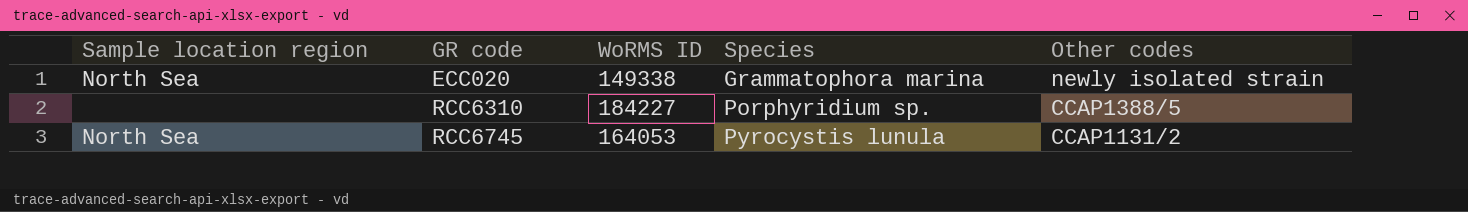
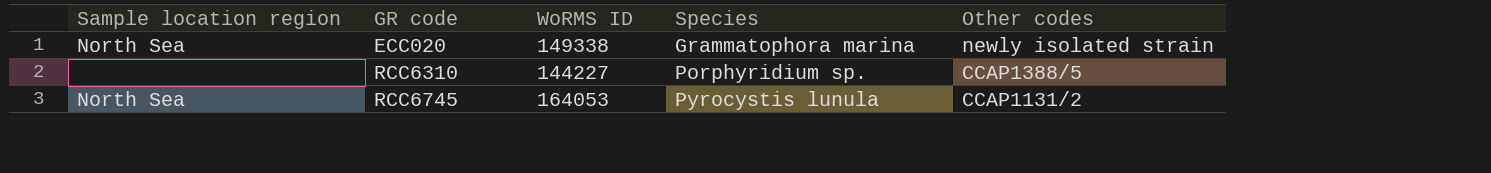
RCC6310 | WoRMS ID: 184227 -> 144227

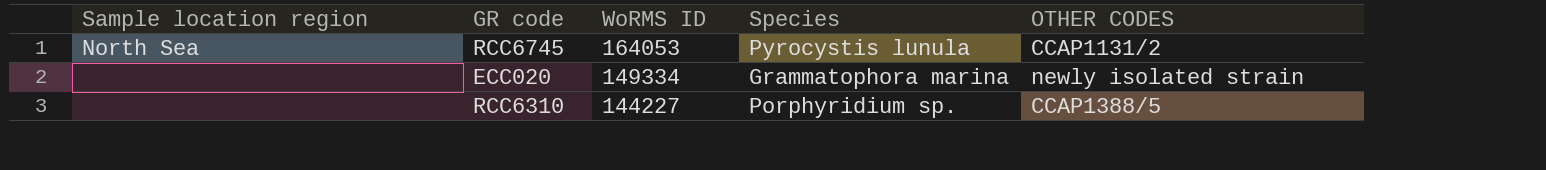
row order: GR code ascending -> WoRMS ID descending
column name: Other codes -> OTHER CODES
ECC020 | Sample location region: North Sea -> none
ECC020 | WoRMS ID: 149338 -> 149334

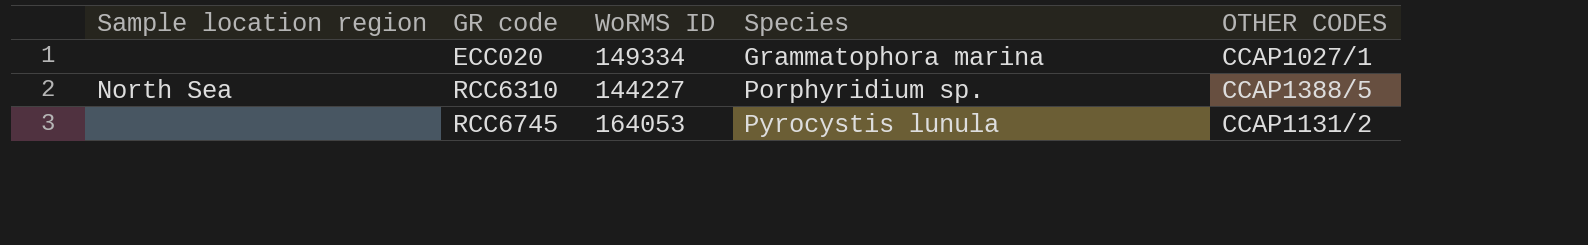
row order: WoRMS ID descending -> GR code ascending
ECC020 | OTHER CODES: newly isolated strain -> CCAP1027/1
RCC6310 | Sample location region: none -> North Sea
RCC6745 | Sample location region: North Sea -> none

